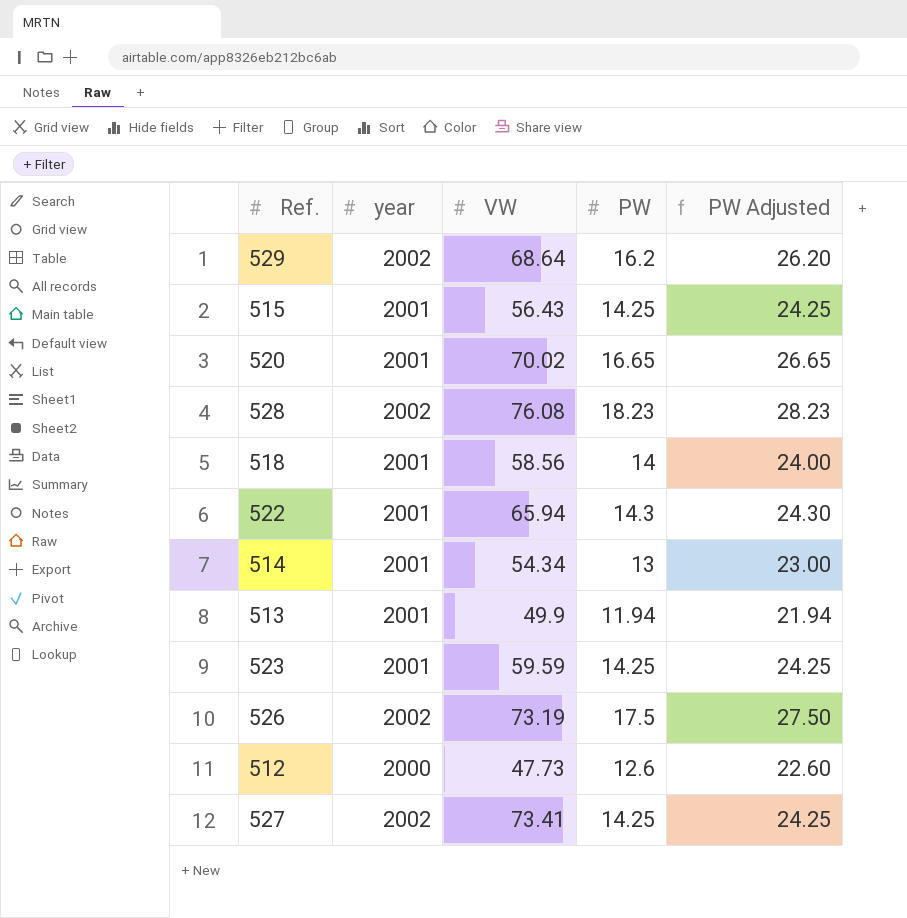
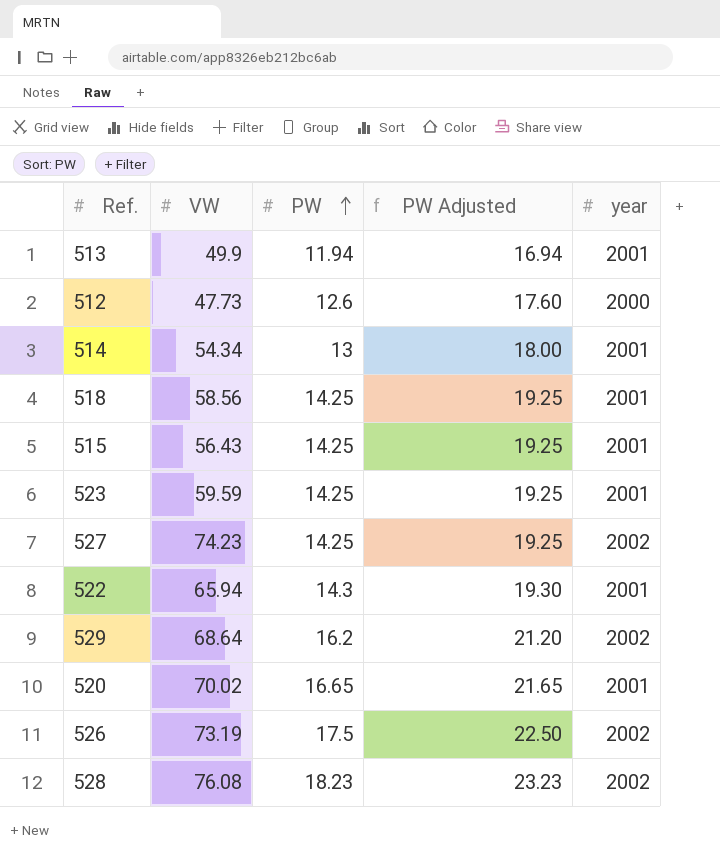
row order: none -> PW ascending
column PW Adjusted | formula: [PW] + 10 -> [PW] + 5
column year | position: 2 -> 5
518 | PW: 14 -> 14.25
527 | VW: 73.41 -> 74.23

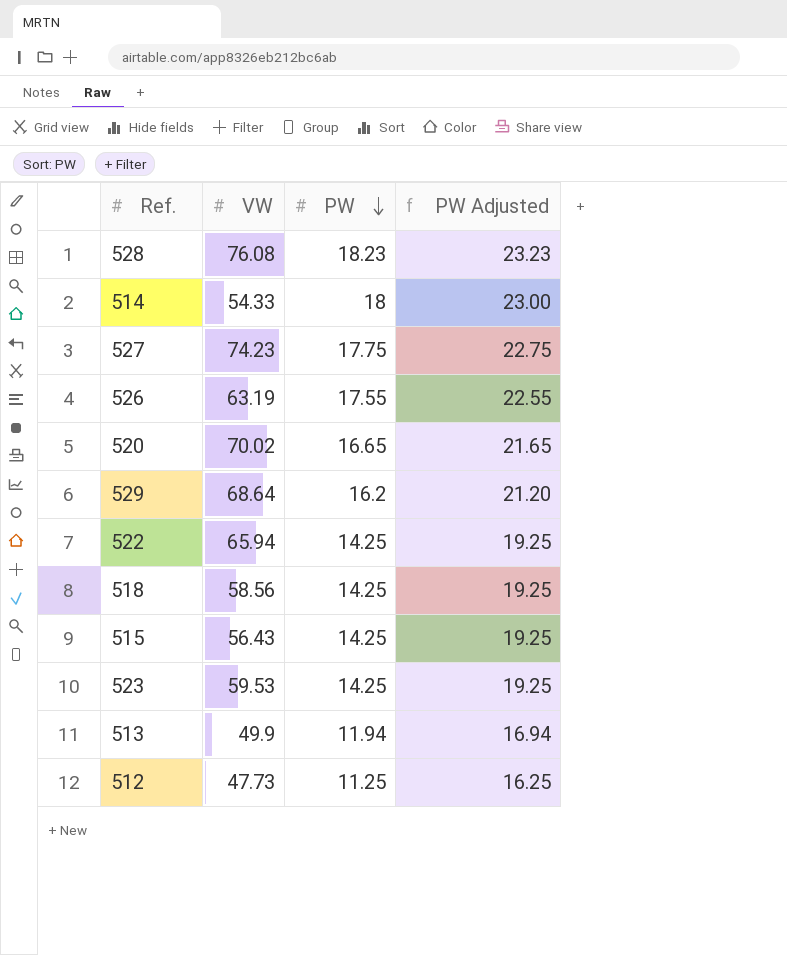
row order: PW ascending -> PW descending
column year | position: 5 -> none
514 | VW: 54.34 -> 54.33
514 | PW: 13 -> 18
514 | PW Adjusted: 18.00 -> 23.00
527 | PW: 14.25 -> 17.75
527 | PW Adjusted: 19.25 -> 22.75
526 | VW: 73.19 -> 63.19
526 | PW: 17.5 -> 17.55
526 | PW Adjusted: 22.50 -> 22.55
522 | PW: 14.3 -> 14.25
522 | PW Adjusted: 19.30 -> 19.25
523 | VW: 59.59 -> 59.53
512 | PW: 12.6 -> 11.25
512 | PW Adjusted: 17.60 -> 16.25

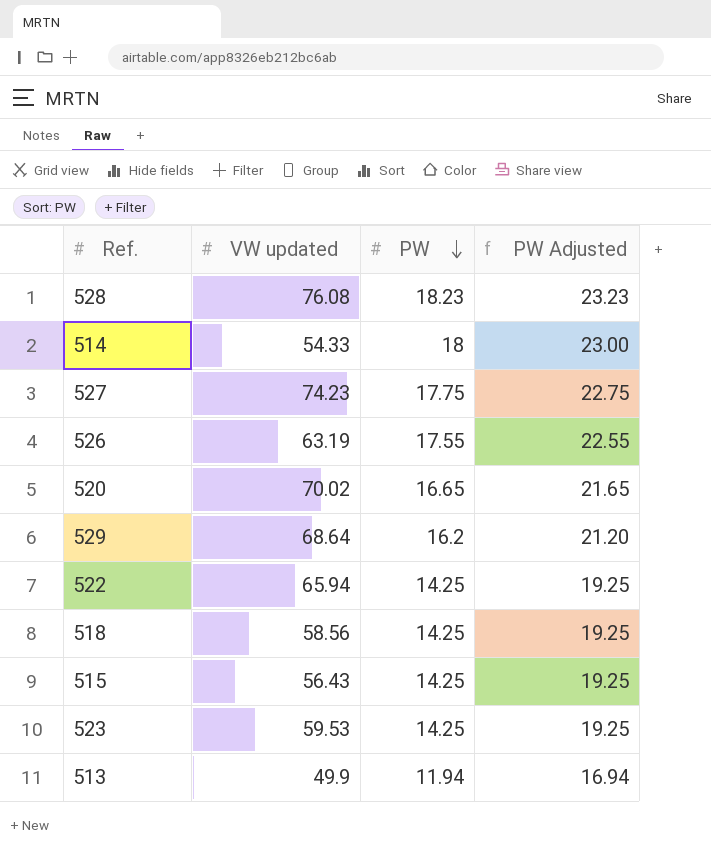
column name: VW -> VW updated
row 512: 47.73 | 11.25 | 16.25 -> none

